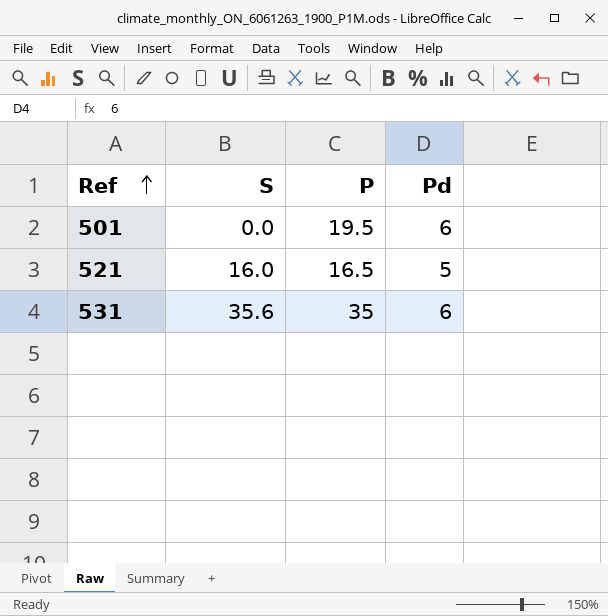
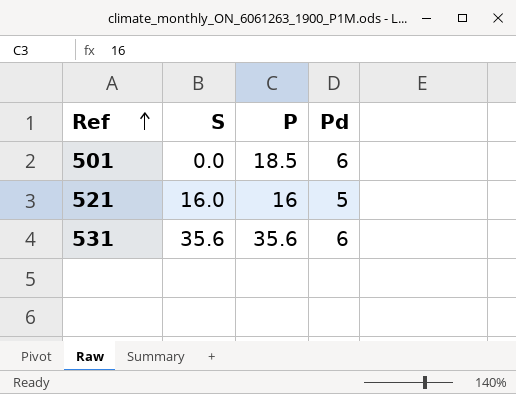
501 | P: 19.5 -> 18.5
521 | P: 16.5 -> 16
531 | P: 35 -> 35.6

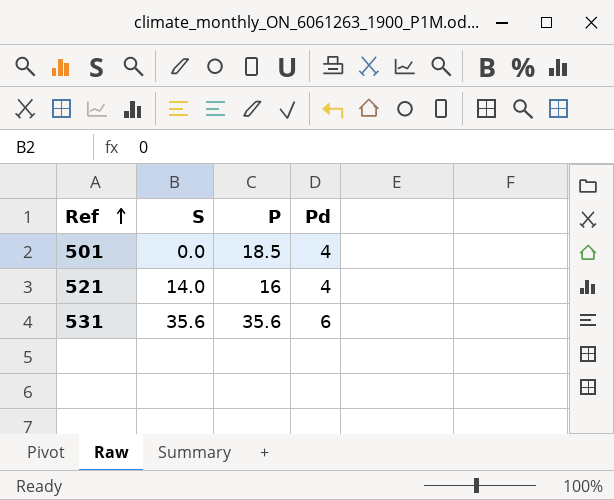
501 | Pd: 6 -> 4
521 | S: 16.0 -> 14.0
521 | Pd: 5 -> 4

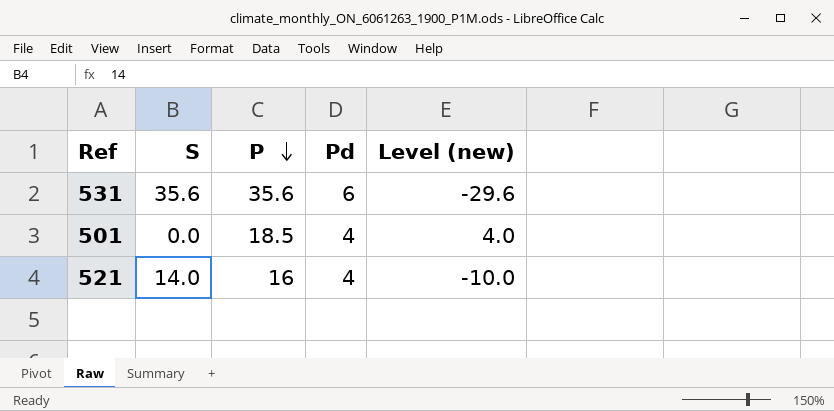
row order: Ref ascending -> P descending
column Level (new) | formula: none -> [Pd] - [S]

